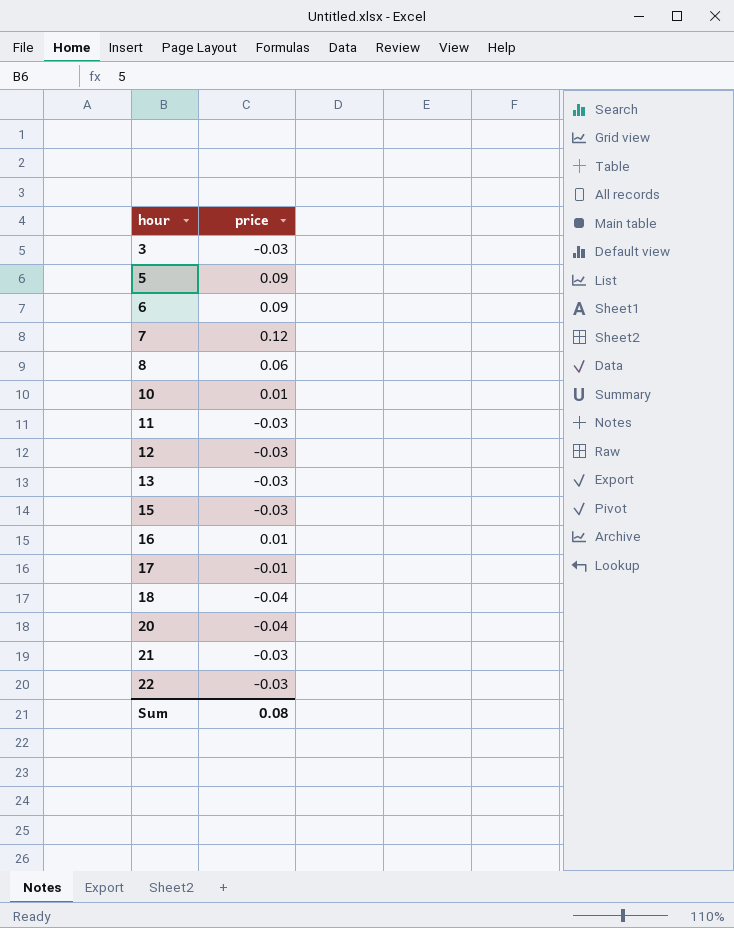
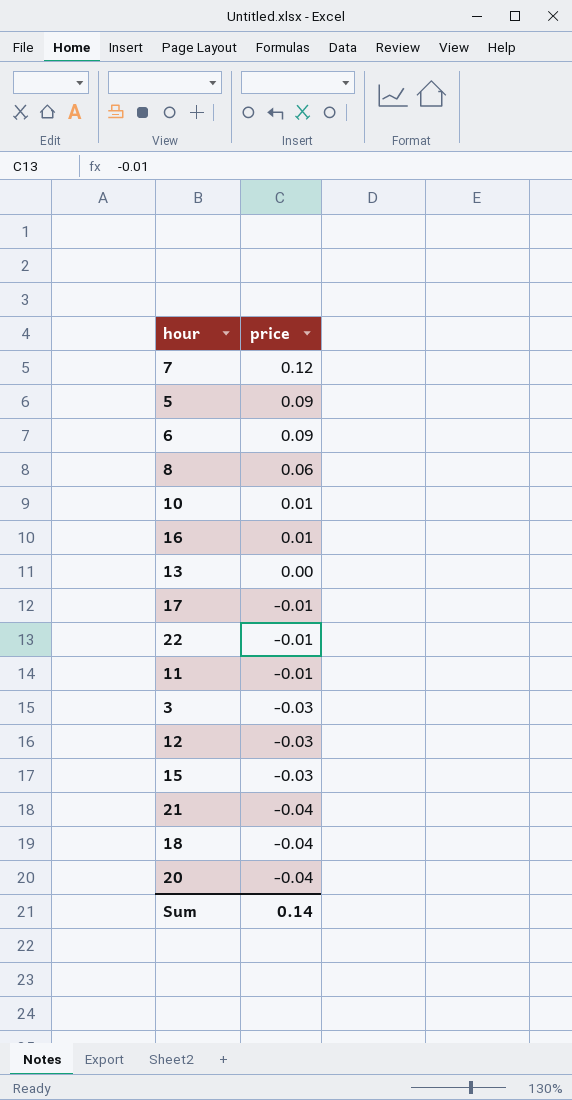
row order: hour ascending -> price descending
13 | price: -0.03 -> 0.00
22 | price: -0.03 -> -0.01
11 | price: -0.03 -> -0.01
21 | price: -0.03 -> -0.04
Sum | price: 0.08 -> 0.14

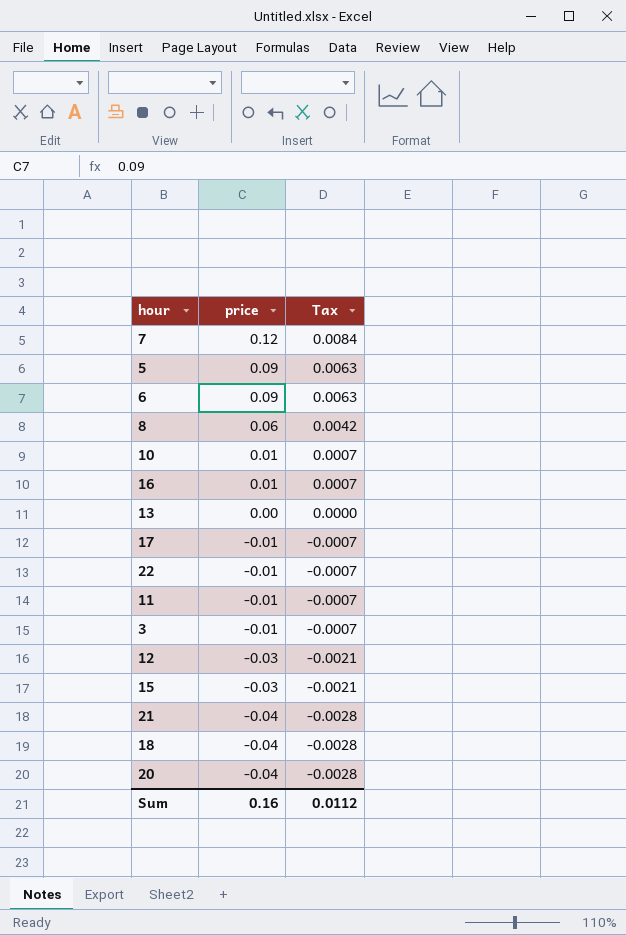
column Tax | formula: none -> [price] * 0.07
3 | price: -0.03 -> -0.01
Sum | price: 0.14 -> 0.16

